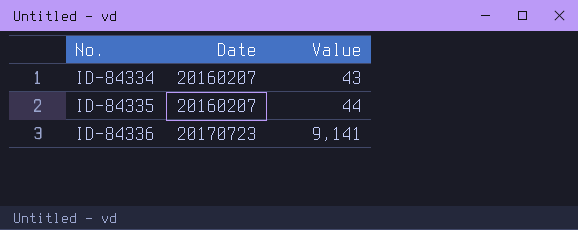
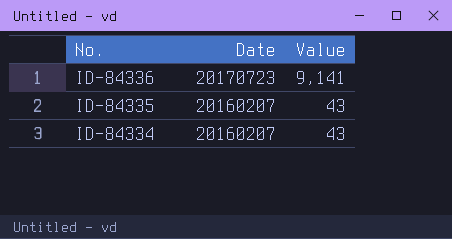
row order: No. ascending -> No. descending
ID-84335 | Value: 44 -> 43

